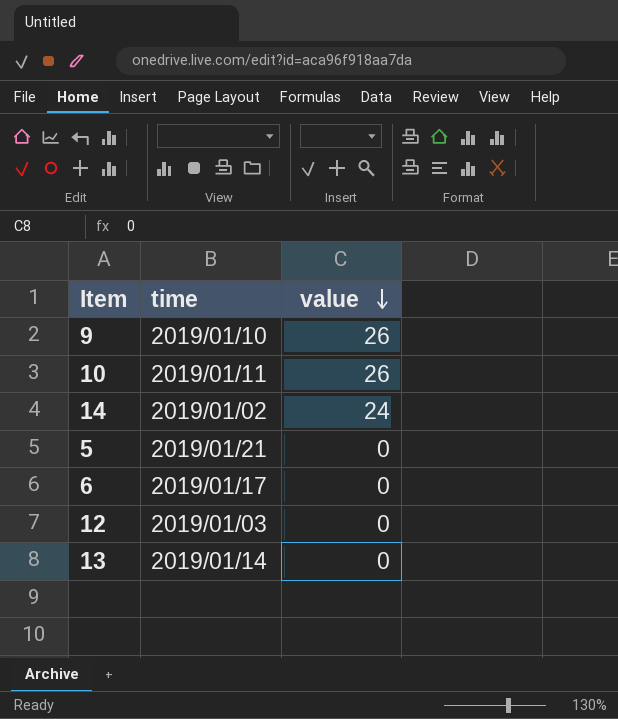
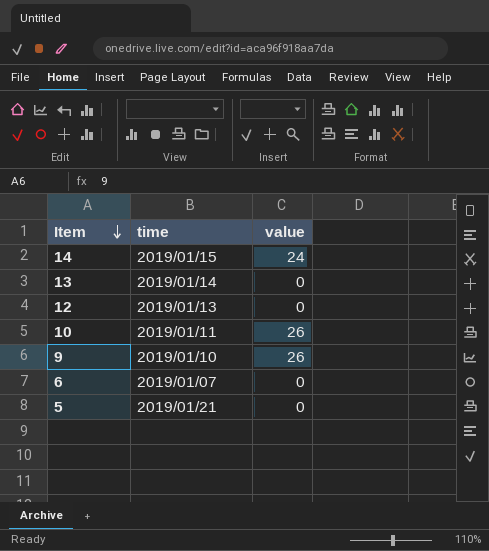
row order: value descending -> Item descending
14 | time: 2019/01/02 -> 2019/01/15
12 | time: 2019/01/03 -> 2019/01/13
6 | time: 2019/01/17 -> 2019/01/07

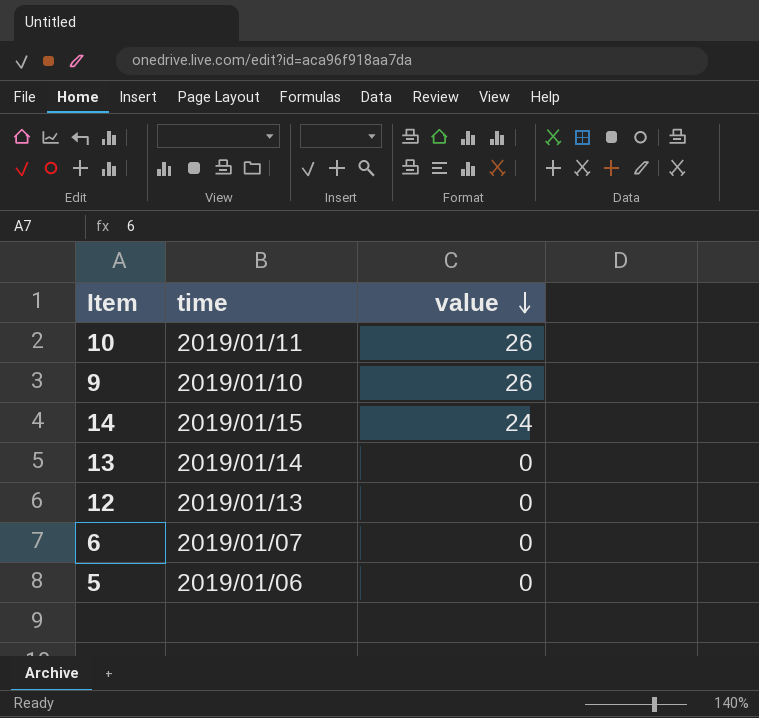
row order: Item descending -> value descending
5 | time: 2019/01/21 -> 2019/01/06

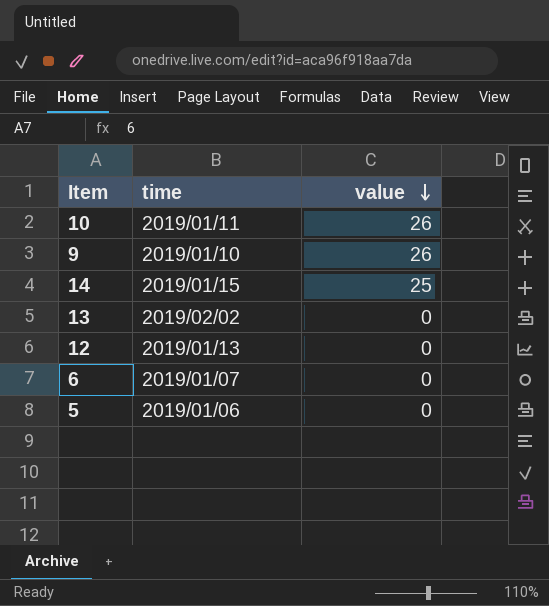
14 | value: 24 -> 25
13 | time: 2019/01/14 -> 2019/02/02

